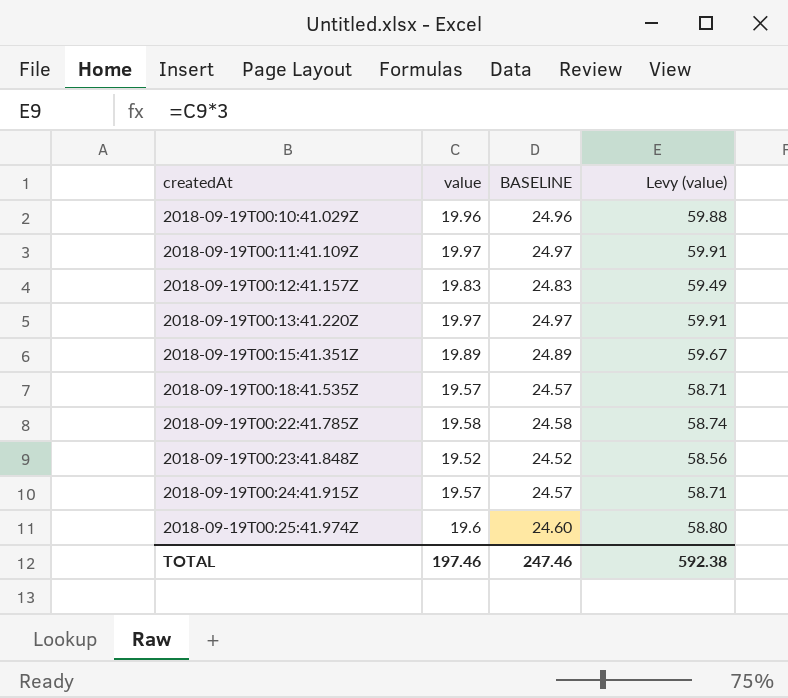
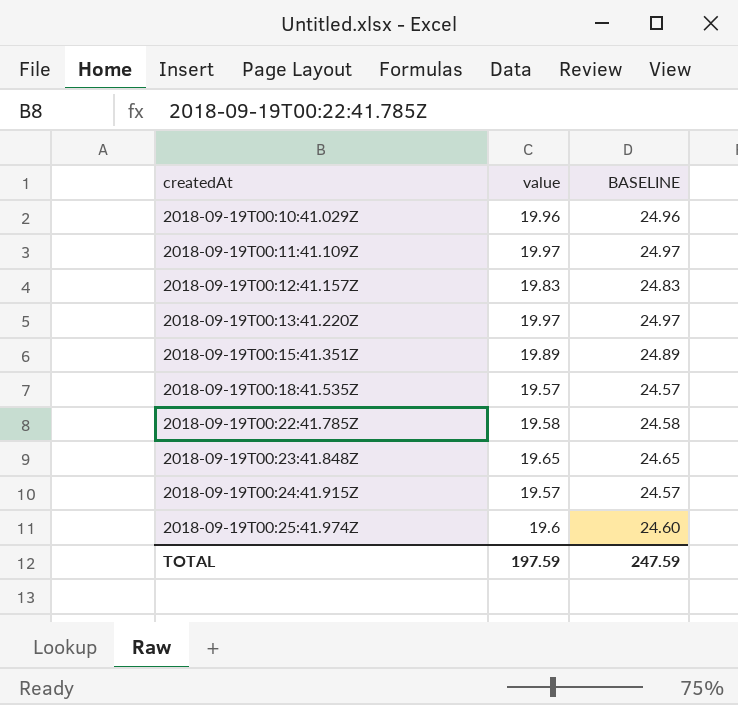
column Levy (value) | formula: [value] * 3 -> none
2018-09-19T00:23:41.848Z | value: 19.52 -> 19.65
2018-09-19T00:23:41.848Z | BASELINE: 24.52 -> 24.65
TOTAL | value: 197.46 -> 197.59
TOTAL | BASELINE: 247.46 -> 247.59

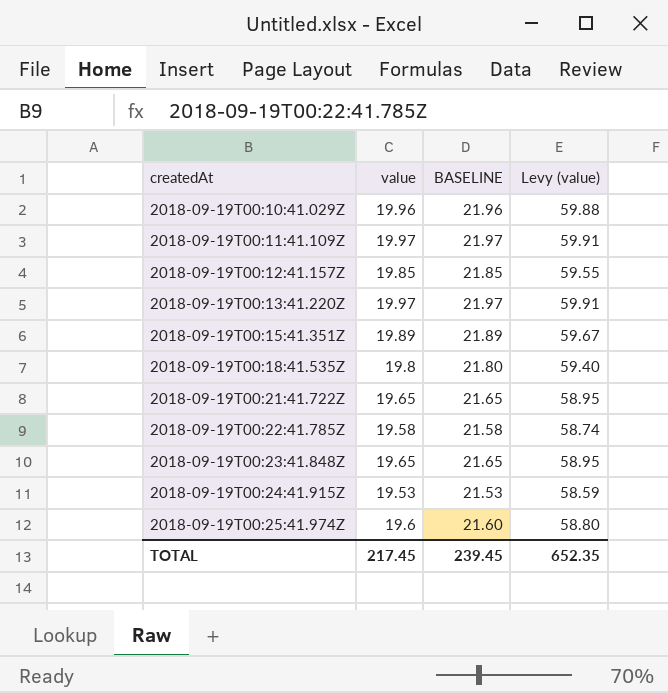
column BASELINE | formula: [value] + 5 -> [value] + 2
column Levy (value) | formula: none -> [value] * 3
2018-09-19T00:12:41.157Z | value: 19.83 -> 19.85
2018-09-19T00:18:41.535Z | value: 19.57 -> 19.8
row 2018-09-19T00:21:41.722Z: none -> 19.65 | 21.65 | 58.95
2018-09-19T00:24:41.915Z | value: 19.57 -> 19.53
TOTAL | value: 197.59 -> 217.45
TOTAL | BASELINE: 247.59 -> 239.45

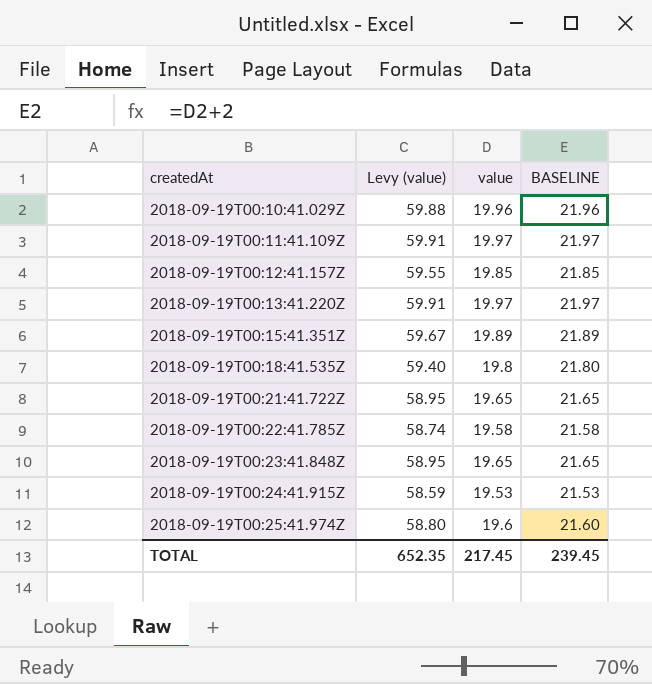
column Levy (value) | position: 4 -> 2

